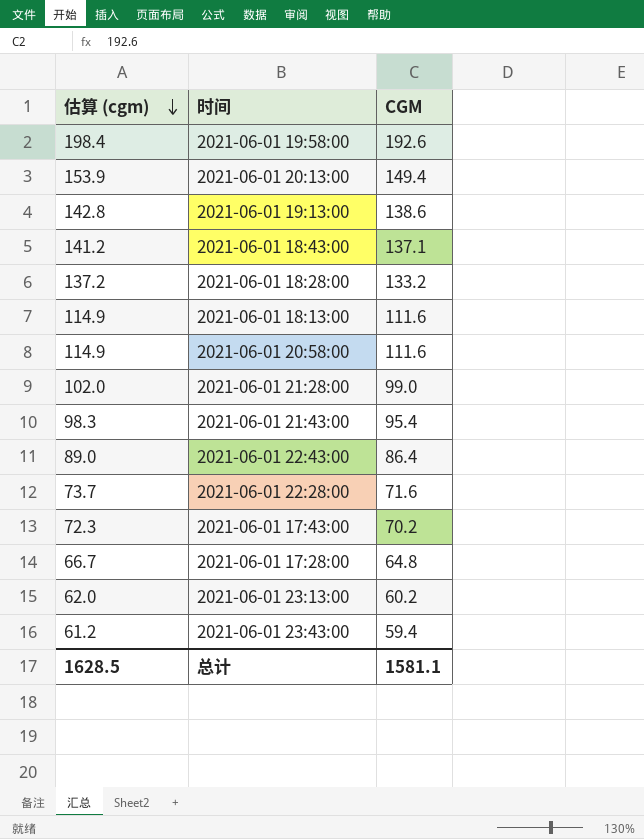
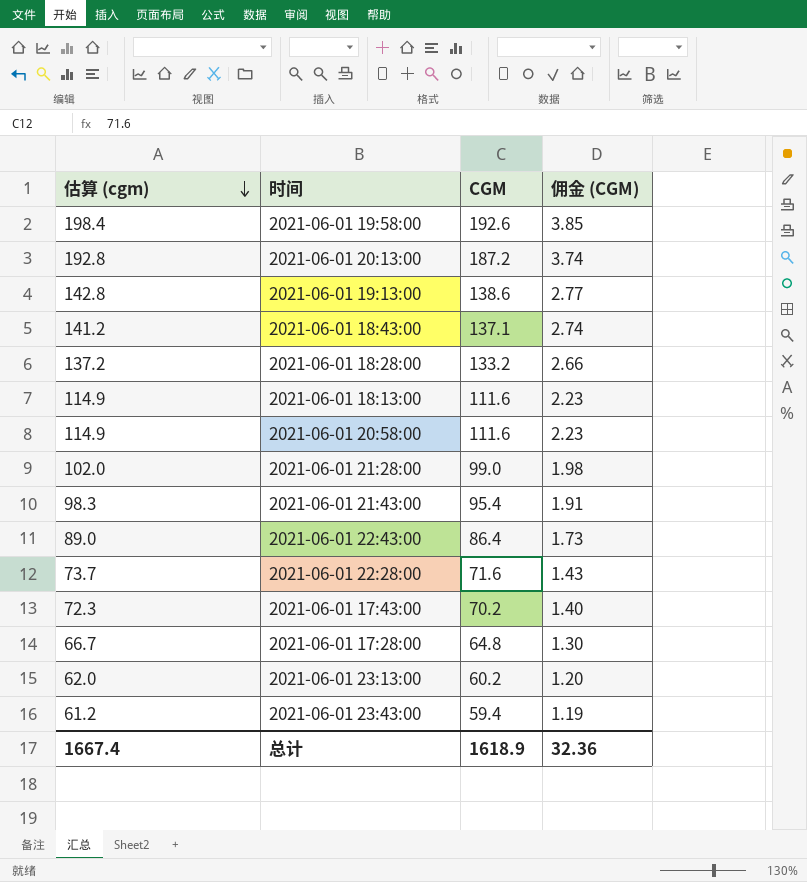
column 佣金 (CGM) | formula: none -> [CGM] * 0.02
2021-06-01 20:13:00 | 估算 (cgm): 153.9 -> 192.8
2021-06-01 20:13:00 | CGM: 149.4 -> 187.2
总计 | 估算 (cgm): 1628.5 -> 1667.4
总计 | CGM: 1581.1 -> 1618.9

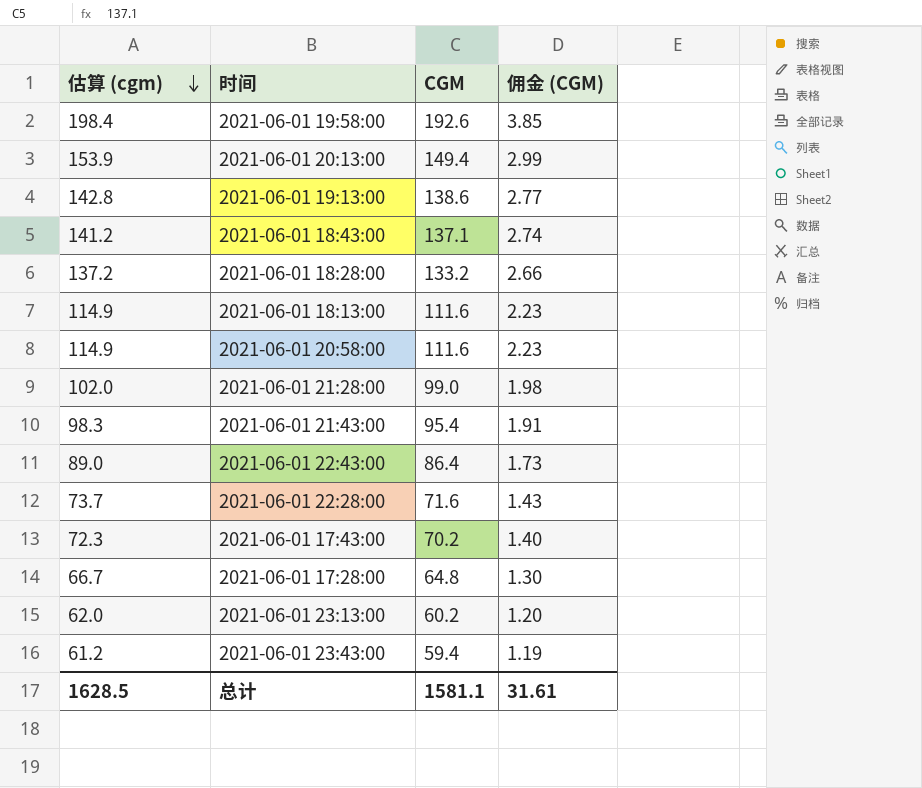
2021-06-01 20:13:00 | 估算 (cgm): 192.8 -> 153.9
2021-06-01 20:13:00 | CGM: 187.2 -> 149.4
2021-06-01 20:13:00 | 佣金 (CGM): 3.74 -> 2.99
总计 | 估算 (cgm): 1667.4 -> 1628.5
总计 | CGM: 1618.9 -> 1581.1
总计 | 佣金 (CGM): 32.36 -> 31.61

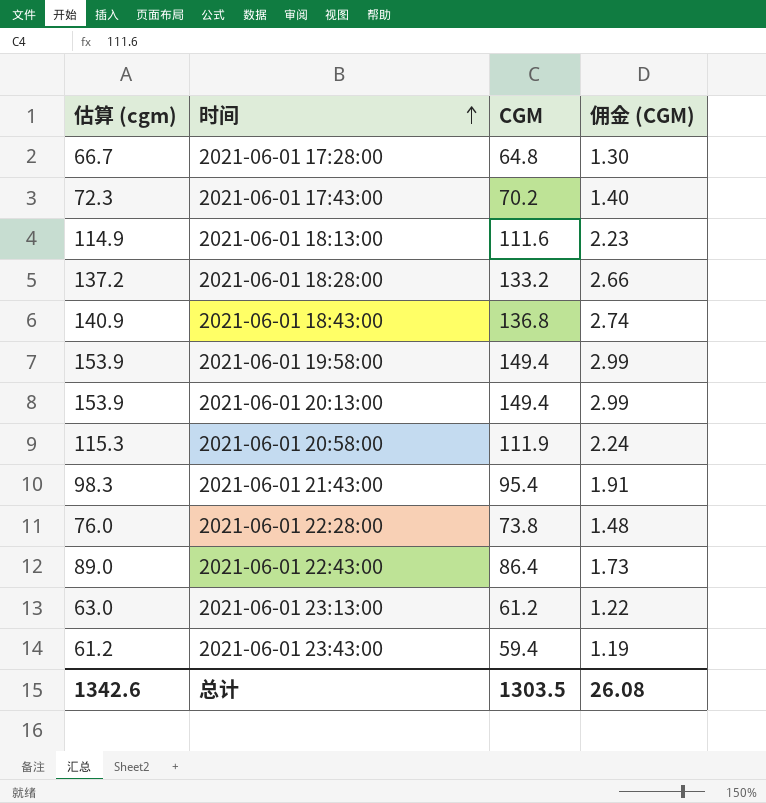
row order: 估算 (cgm) descending -> 时间 ascending
row 2021-06-01 19:13:00: 142.8 | 138.6 | 2.77 -> none
row 2021-06-01 21:28:00: 102.0 | 99.0 | 1.98 -> none
2021-06-01 18:43:00 | 估算 (cgm): 141.2 -> 140.9
2021-06-01 18:43:00 | CGM: 137.1 -> 136.8
2021-06-01 19:58:00 | 估算 (cgm): 198.4 -> 153.9
2021-06-01 19:58:00 | CGM: 192.6 -> 149.4
2021-06-01 19:58:00 | 佣金 (CGM): 3.85 -> 2.99
2021-06-01 20:58:00 | 估算 (cgm): 114.9 -> 115.3
2021-06-01 20:58:00 | CGM: 111.6 -> 111.9
2021-06-01 20:58:00 | 佣金 (CGM): 2.23 -> 2.24
2021-06-01 22:28:00 | 估算 (cgm): 73.7 -> 76.0
2021-06-01 22:28:00 | CGM: 71.6 -> 73.8
2021-06-01 22:28:00 | 佣金 (CGM): 1.43 -> 1.48
2021-06-01 23:13:00 | 估算 (cgm): 62.0 -> 63.0
2021-06-01 23:13:00 | CGM: 60.2 -> 61.2
2021-06-01 23:13:00 | 佣金 (CGM): 1.20 -> 1.22
总计 | 估算 (cgm): 1628.5 -> 1342.6
总计 | CGM: 1581.1 -> 1303.5
总计 | 佣金 (CGM): 31.61 -> 26.08

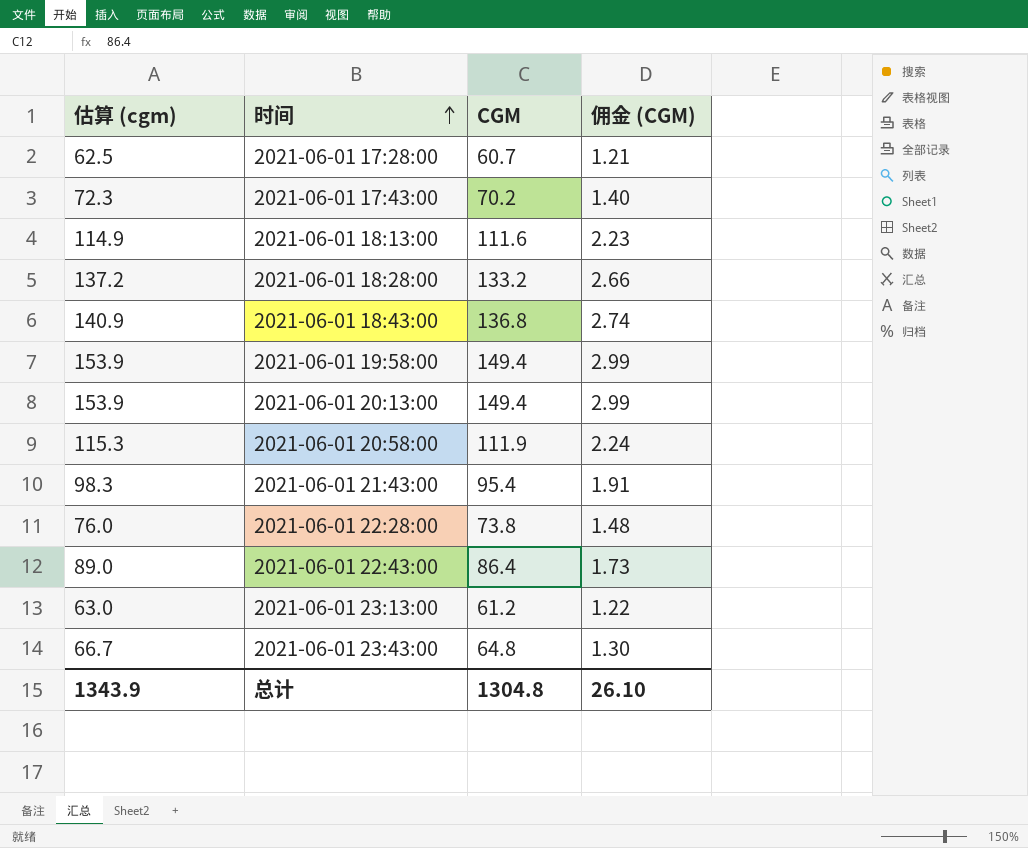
2021-06-01 17:28:00 | 估算 (cgm): 66.7 -> 62.5
2021-06-01 17:28:00 | CGM: 64.8 -> 60.7
2021-06-01 17:28:00 | 佣金 (CGM): 1.30 -> 1.21
2021-06-01 23:43:00 | 估算 (cgm): 61.2 -> 66.7
2021-06-01 23:43:00 | CGM: 59.4 -> 64.8
2021-06-01 23:43:00 | 佣金 (CGM): 1.19 -> 1.30
总计 | 估算 (cgm): 1342.6 -> 1343.9
总计 | CGM: 1303.5 -> 1304.8
总计 | 佣金 (CGM): 26.08 -> 26.10

